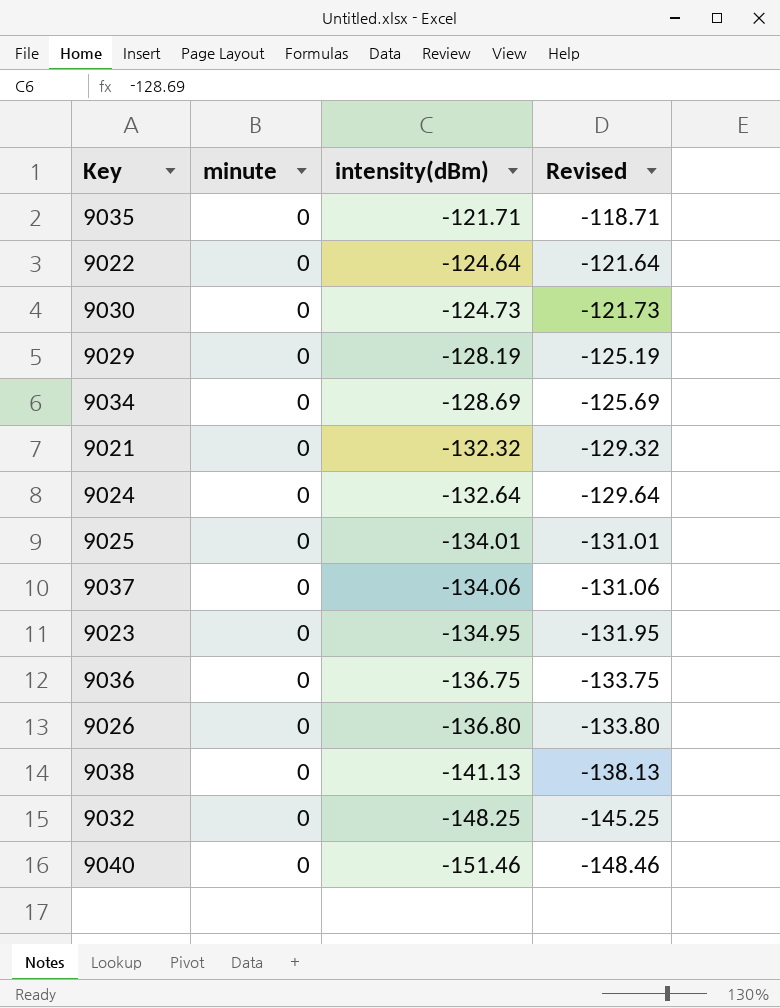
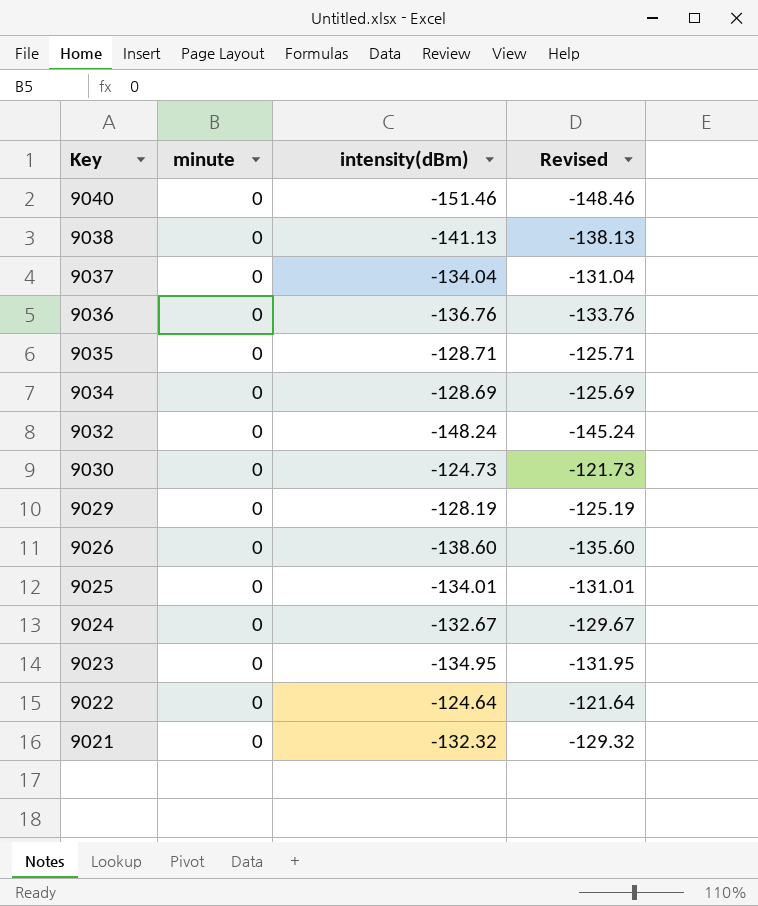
row order: intensity(dBm) descending -> Key descending
9037 | intensity(dBm): -134.06 -> -134.04
9037 | Revised: -131.06 -> -131.04
9036 | intensity(dBm): -136.75 -> -136.76
9036 | Revised: -133.75 -> -133.76
9035 | intensity(dBm): -121.71 -> -128.71
9035 | Revised: -118.71 -> -125.71
9032 | intensity(dBm): -148.25 -> -148.24
9032 | Revised: -145.25 -> -145.24
9026 | intensity(dBm): -136.80 -> -138.60
9026 | Revised: -133.80 -> -135.60
9024 | intensity(dBm): -132.64 -> -132.67
9024 | Revised: -129.64 -> -129.67

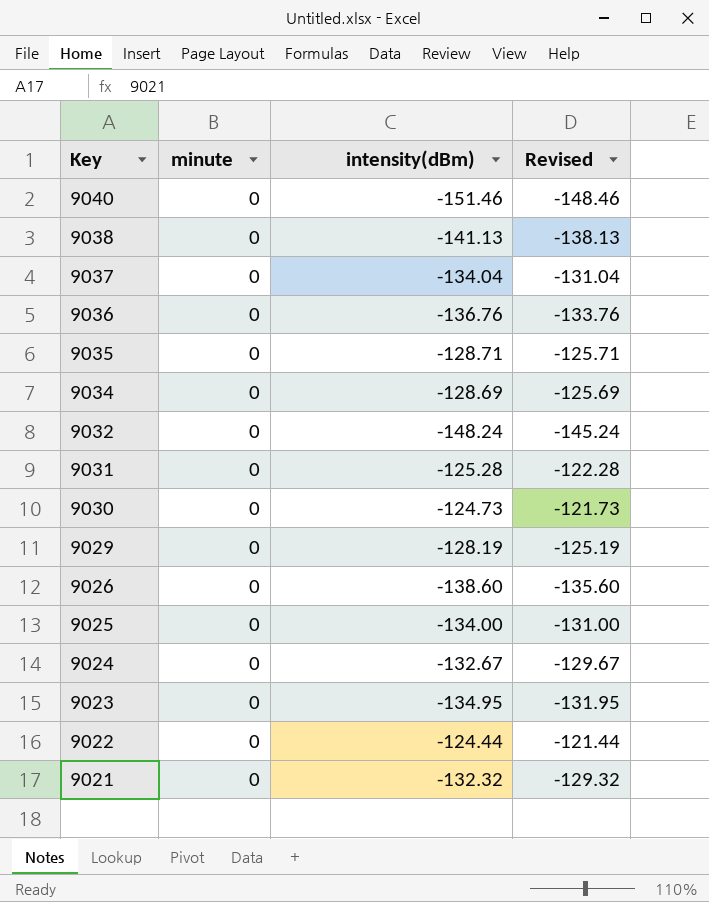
row 9031: none -> 0 | -125.28 | -122.28
9025 | intensity(dBm): -134.01 -> -134.00
9025 | Revised: -131.01 -> -131.00
9022 | intensity(dBm): -124.64 -> -124.44
9022 | Revised: -121.64 -> -121.44

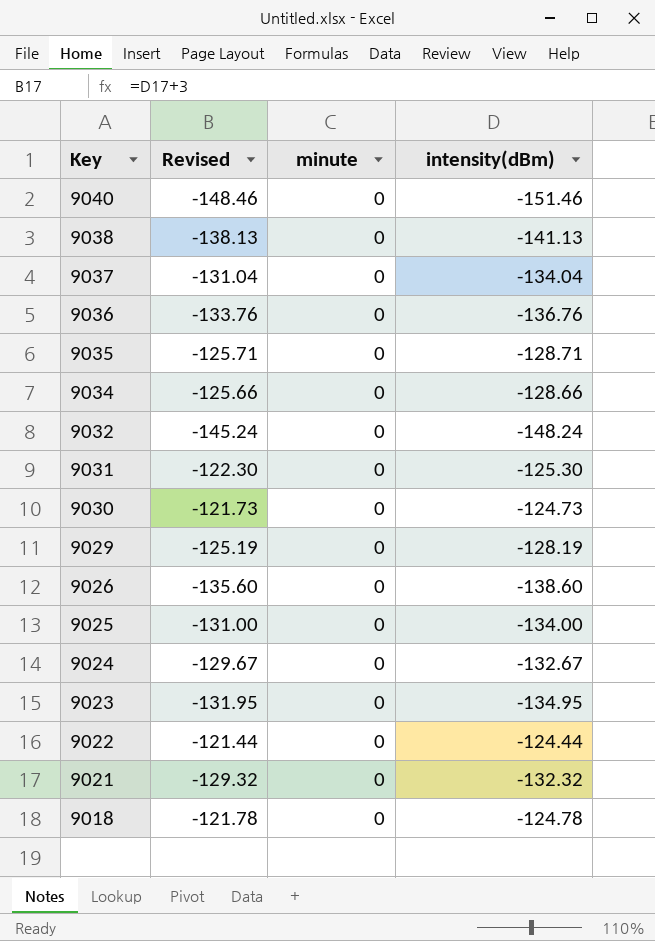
column Revised | position: 4 -> 2
9034 | Revised: -125.69 -> -125.66
9034 | intensity(dBm): -128.69 -> -128.66
9031 | Revised: -122.28 -> -122.30
9031 | intensity(dBm): -125.28 -> -125.30
row 9018: none -> -121.78 | 0 | -124.78

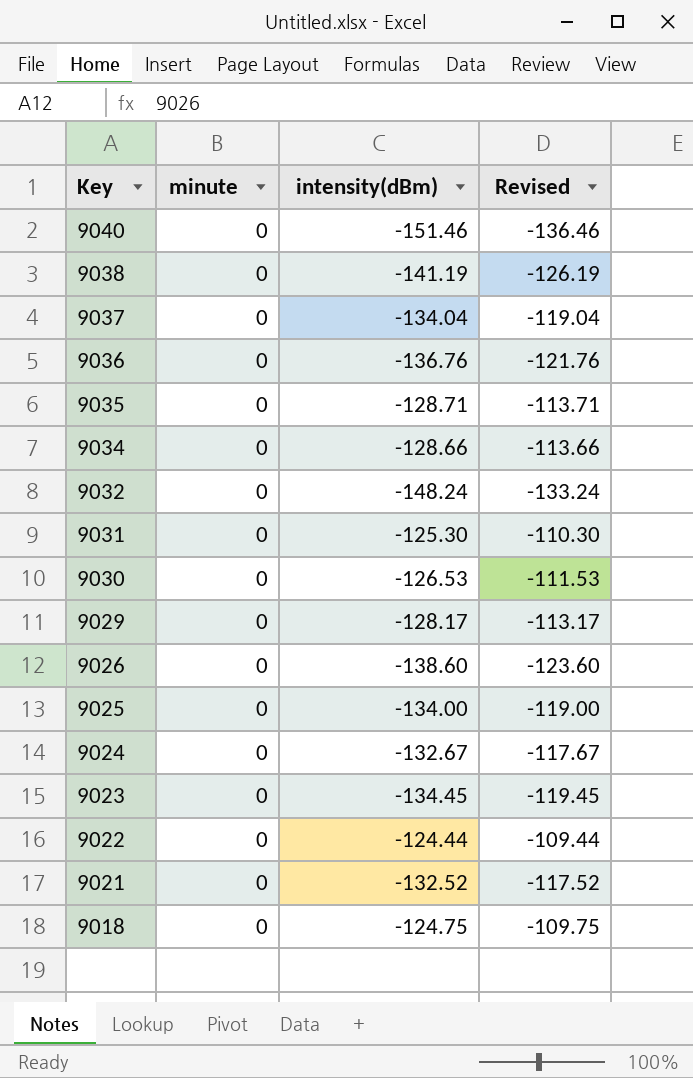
column Revised | formula: [intensity(dBm)] + 3 -> [intensity(dBm)] + 15
column Revised | position: 2 -> 4
9038 | intensity(dBm): -141.13 -> -141.19
9030 | intensity(dBm): -124.73 -> -126.53
9029 | intensity(dBm): -128.19 -> -128.17
9023 | intensity(dBm): -134.95 -> -134.45
9021 | intensity(dBm): -132.32 -> -132.52
9018 | intensity(dBm): -124.78 -> -124.75

